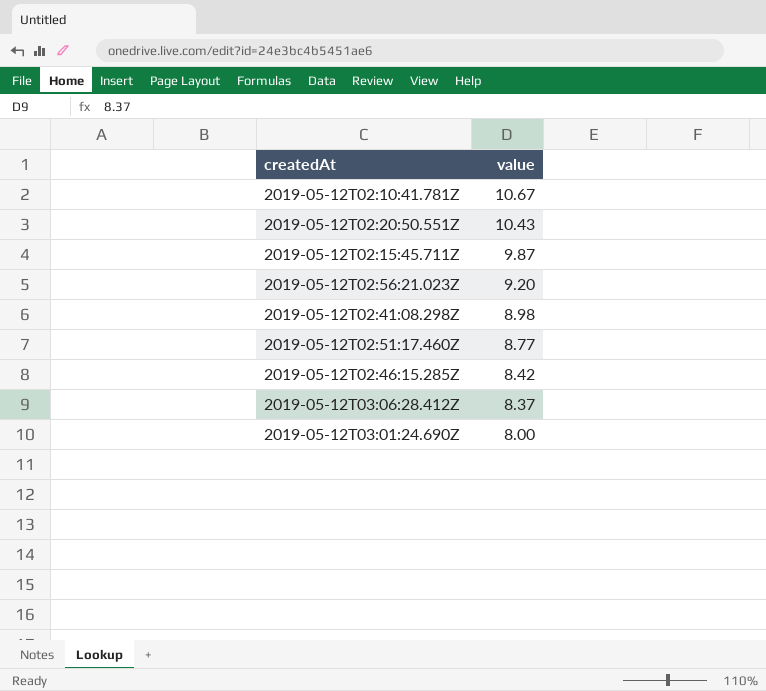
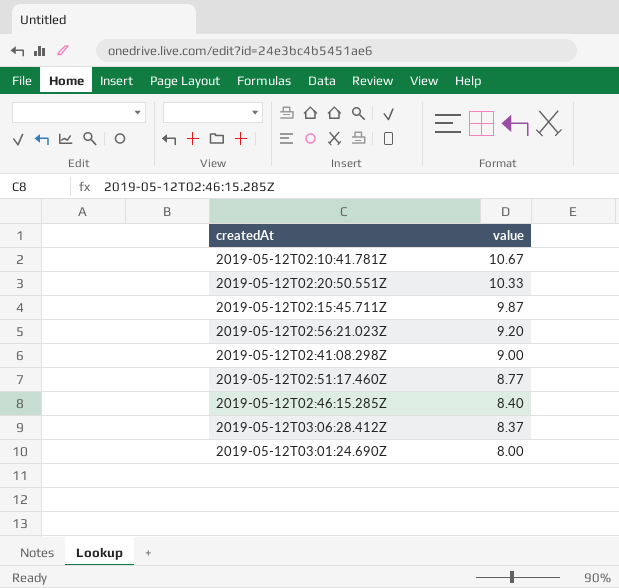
2019-05-12T02:20:50.551Z | value: 10.43 -> 10.33
2019-05-12T02:41:08.298Z | value: 8.98 -> 9.00
2019-05-12T02:46:15.285Z | value: 8.42 -> 8.40

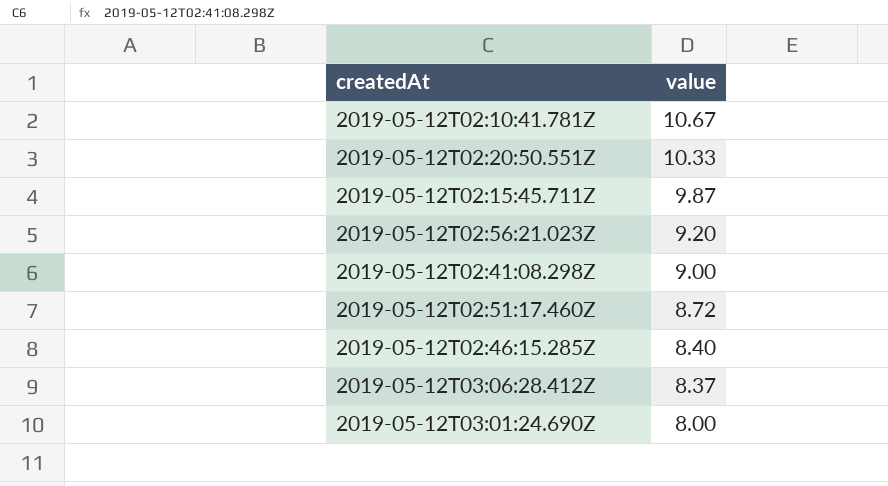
2019-05-12T02:51:17.460Z | value: 8.77 -> 8.72

